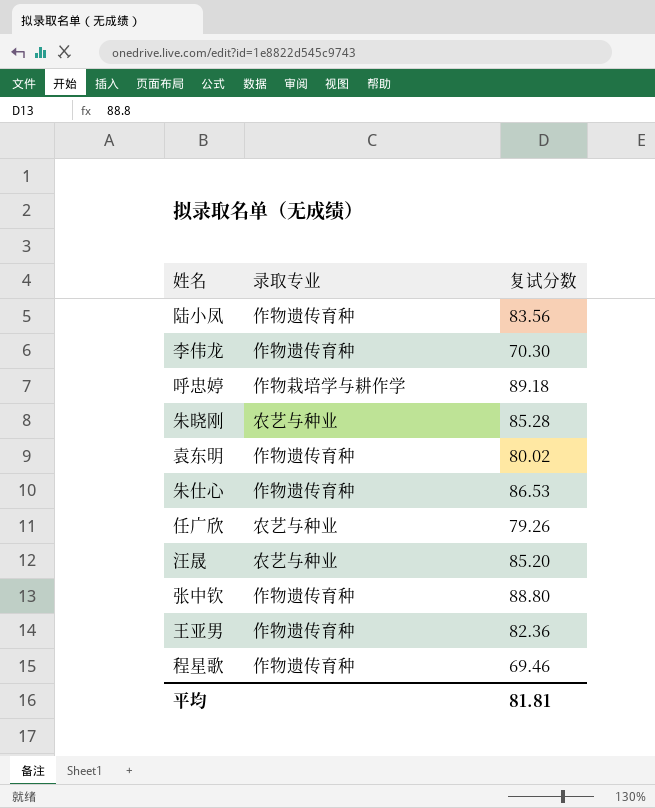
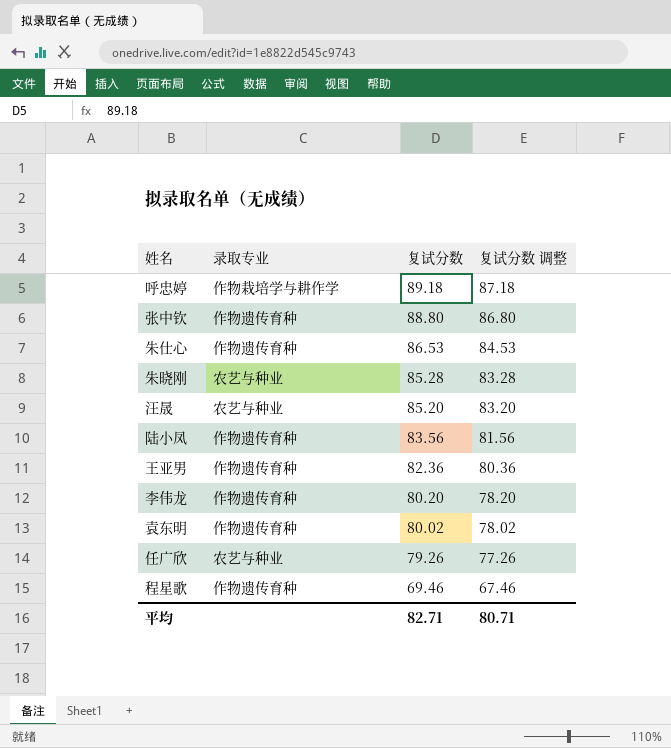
row order: none -> 复试分数 descending
column 复试分数 调整 | formula: none -> [复试分数] - 2
李伟龙 | 复试分数: 70.30 -> 80.20
平均 | 复试分数: 81.81 -> 82.71

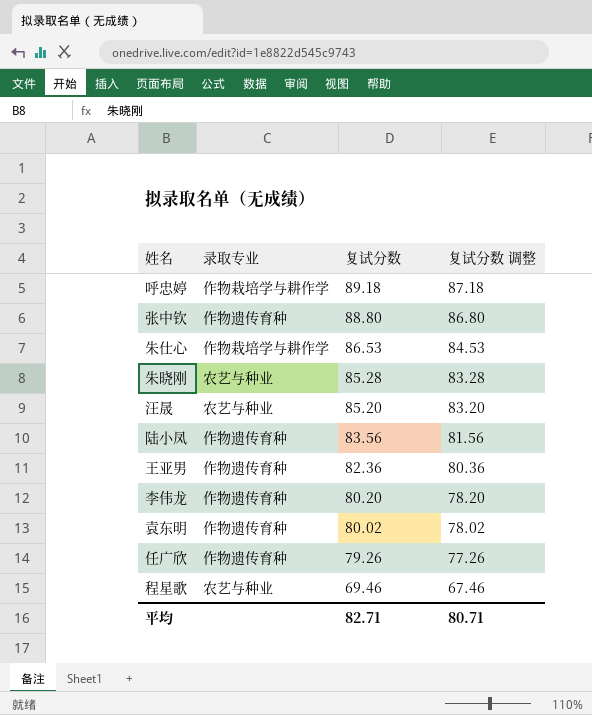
朱仕心 | 录取专业: 作物遗传育种 -> 作物栽培学与耕作学
任广欣 | 录取专业: 农艺与种业 -> 作物遗传育种
程星歌 | 录取专业: 作物遗传育种 -> 农艺与种业

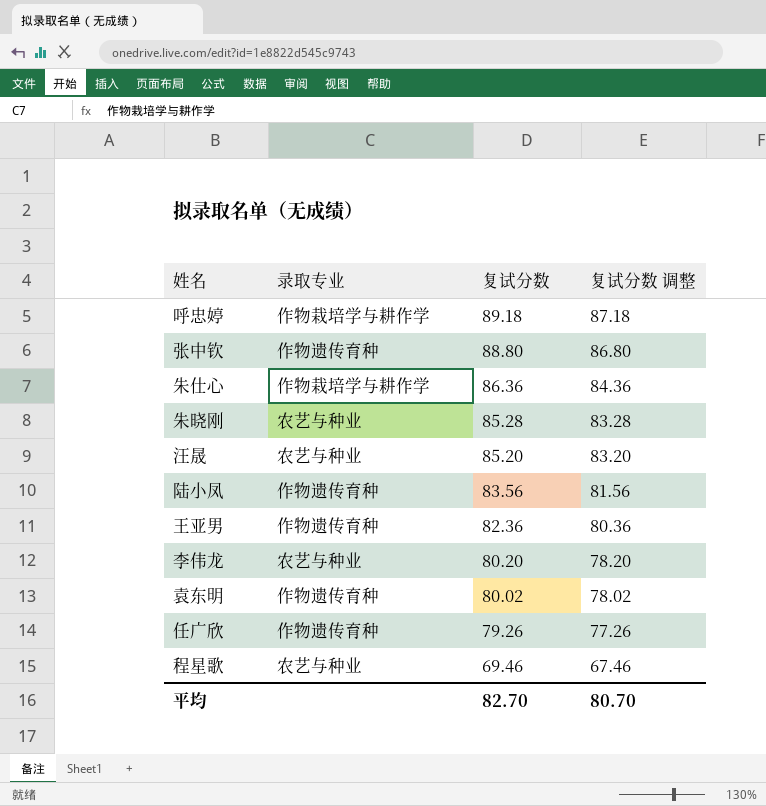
朱仕心 | 复试分数: 86.53 -> 86.36
朱仕心 | 复试分数 调整: 84.53 -> 84.36
李伟龙 | 录取专业: 作物遗传育种 -> 农艺与种业
平均 | 复试分数: 82.71 -> 82.70
平均 | 复试分数 调整: 80.71 -> 80.70

